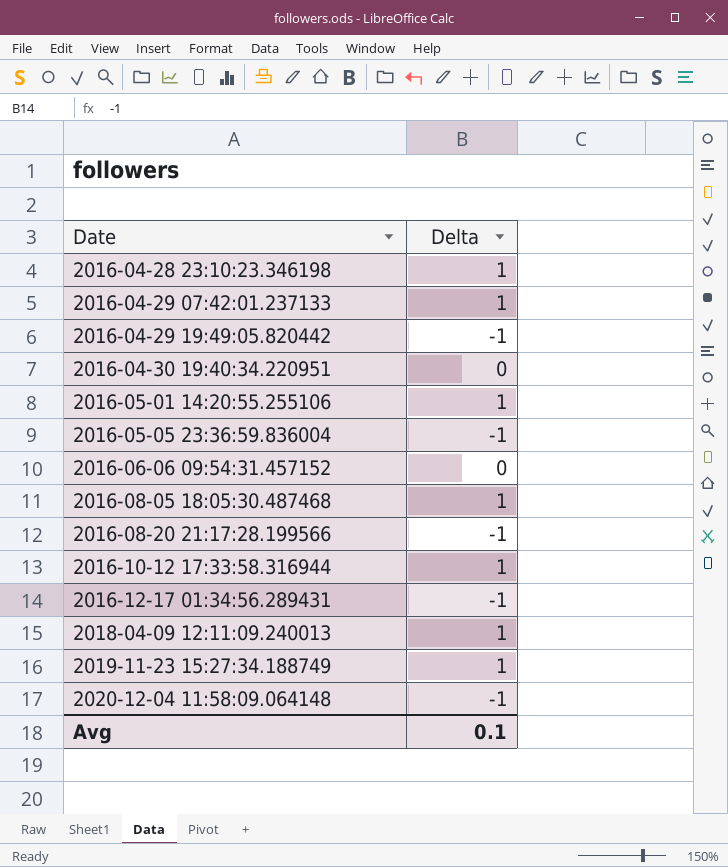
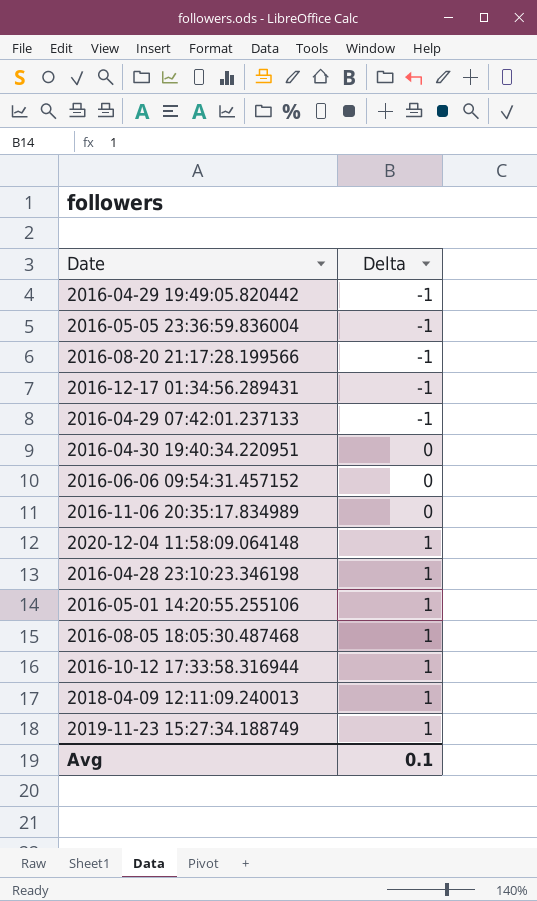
row order: Date ascending -> Delta ascending
2016-04-29 07:42:01.237133 | Delta: 1 -> -1
row 2016-11-06 20:35:17.834989: none -> 0
2020-12-04 11:58:09.064148 | Delta: -1 -> 1

